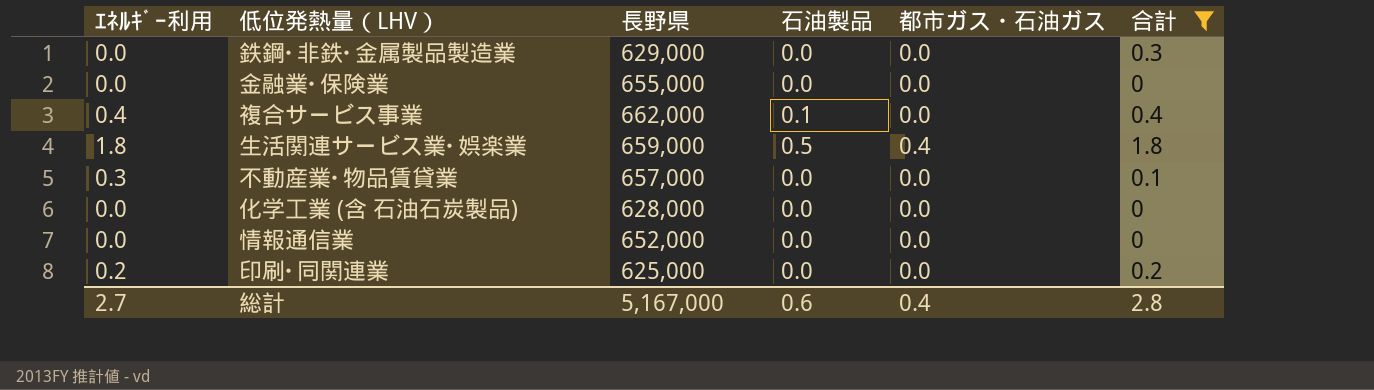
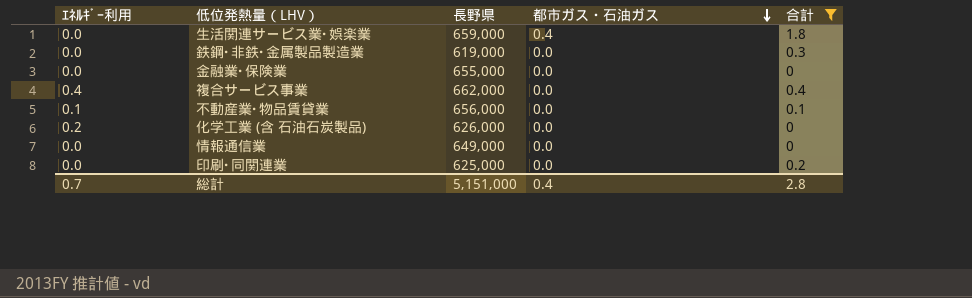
row order: none -> 都市ガス・石油ガス descending
column 石油製品 | position: 4 -> none
生活関連サービス業･娯楽業 | ｴﾈﾙｷﾞｰ利用: 1.8 -> 0.0
鉄鋼･非鉄･金属製品製造業 | 長野県: 629,000 -> 619,000
不動産業･物品賃貸業 | ｴﾈﾙｷﾞｰ利用: 0.3 -> 0.1
不動産業･物品賃貸業 | 長野県: 657,000 -> 656,000
化学工業 (含 石油石炭製品) | ｴﾈﾙｷﾞｰ利用: 0.0 -> 0.2
化学工業 (含 石油石炭製品) | 長野県: 628,000 -> 626,000
情報通信業 | 長野県: 652,000 -> 649,000
印刷･同関連業 | ｴﾈﾙｷﾞｰ利用: 0.2 -> 0.0
総計 | ｴﾈﾙｷﾞｰ利用: 2.7 -> 0.7
総計 | 長野県: 5,167,000 -> 5,151,000

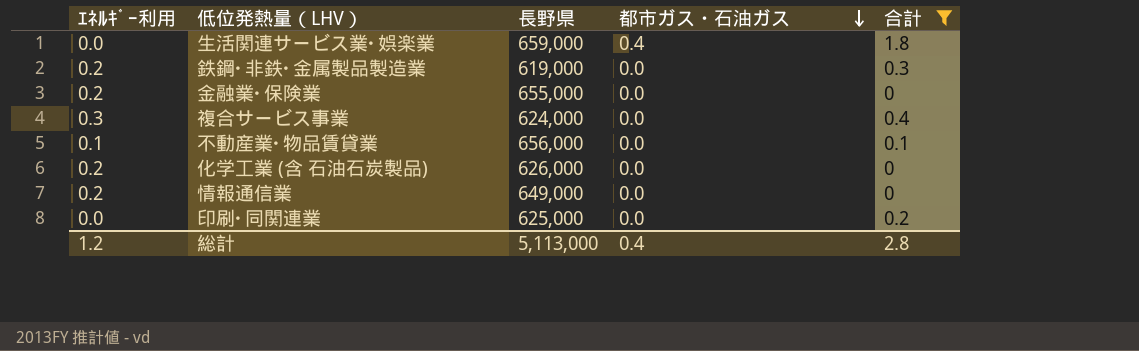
鉄鋼･非鉄･金属製品製造業 | ｴﾈﾙｷﾞｰ利用: 0.0 -> 0.2
金融業･保険業 | ｴﾈﾙｷﾞｰ利用: 0.0 -> 0.2
複合サービス事業 | ｴﾈﾙｷﾞｰ利用: 0.4 -> 0.3
複合サービス事業 | 長野県: 662,000 -> 624,000
情報通信業 | ｴﾈﾙｷﾞｰ利用: 0.0 -> 0.2
総計 | ｴﾈﾙｷﾞｰ利用: 0.7 -> 1.2
総計 | 長野県: 5,151,000 -> 5,113,000

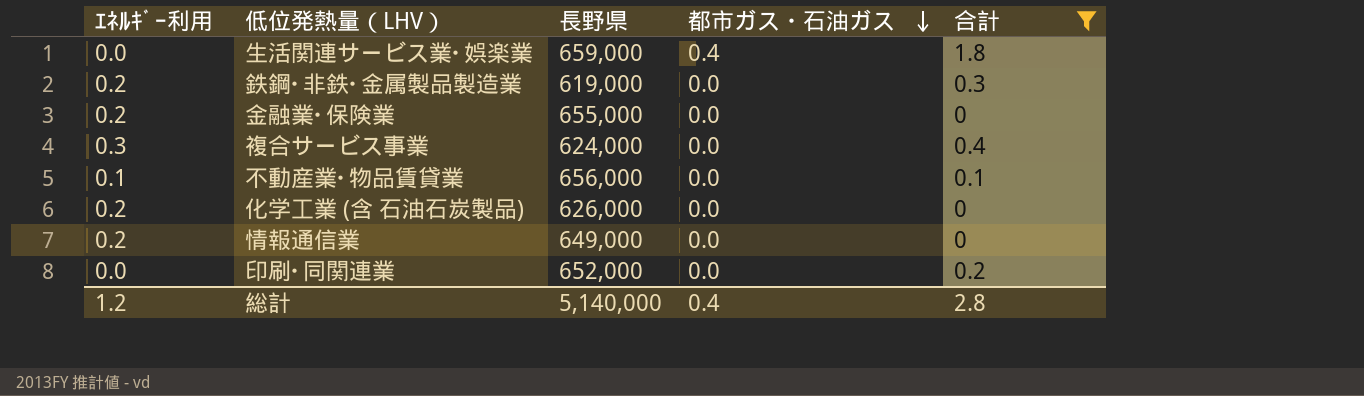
印刷･同関連業 | 長野県: 625,000 -> 652,000
総計 | 長野県: 5,113,000 -> 5,140,000

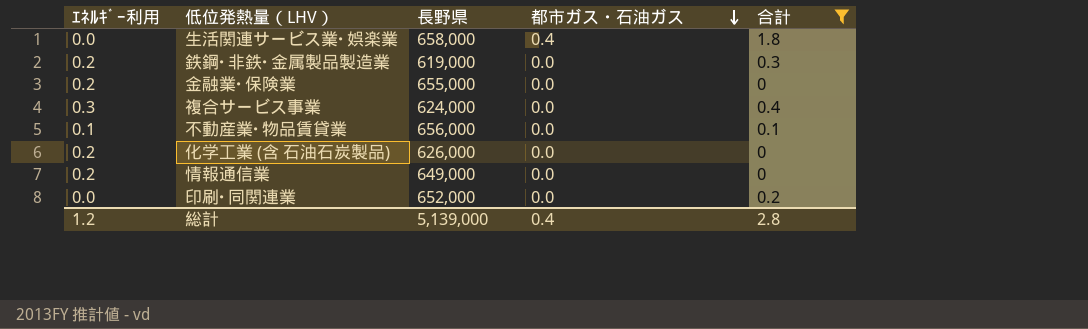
生活関連サービス業･娯楽業 | 長野県: 659,000 -> 658,000
総計 | 長野県: 5,140,000 -> 5,139,000

